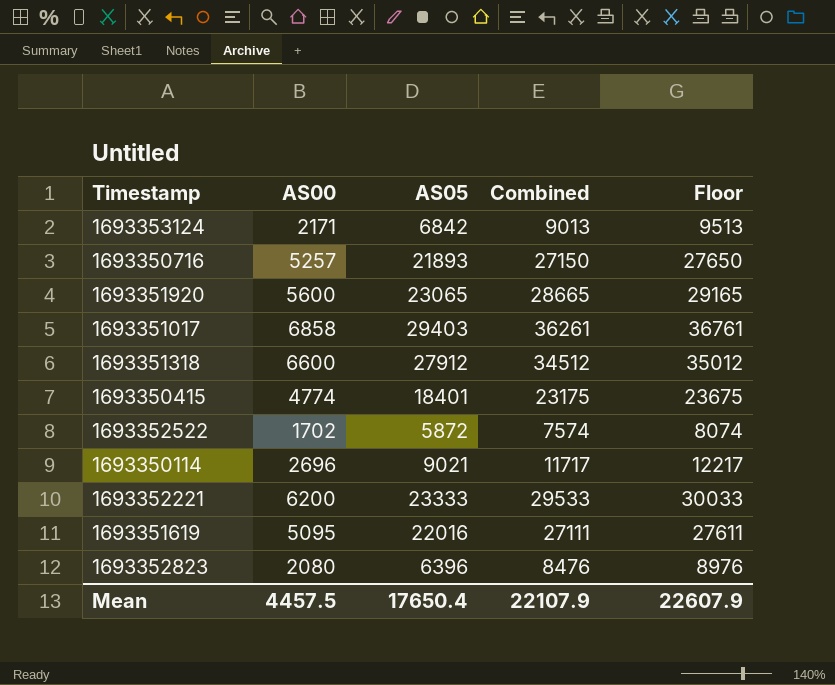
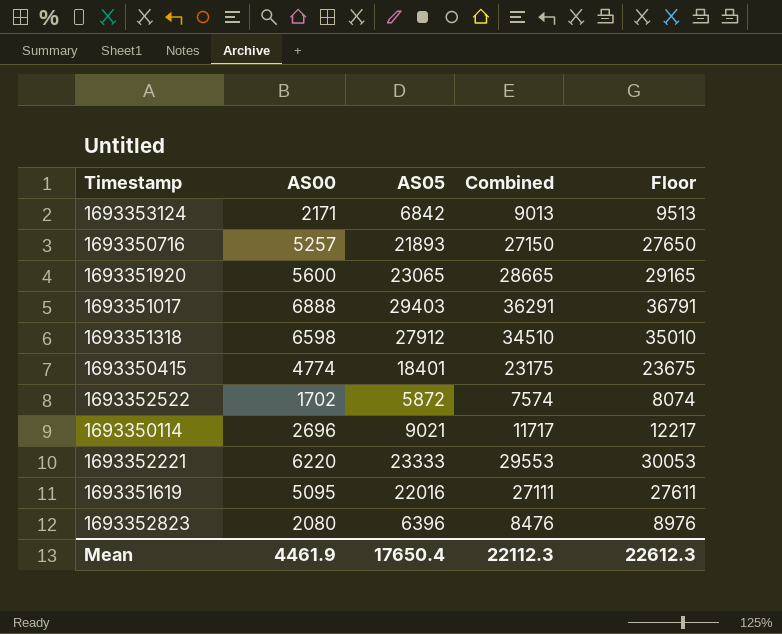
1693351017 | AS00: 6858 -> 6888
1693351017 | Combined: 36261 -> 36291
1693351017 | Floor: 36761 -> 36791
1693351318 | AS00: 6600 -> 6598
1693351318 | Combined: 34512 -> 34510
1693351318 | Floor: 35012 -> 35010
1693352221 | AS00: 6200 -> 6220
1693352221 | Combined: 29533 -> 29553
1693352221 | Floor: 30033 -> 30053
Mean | AS00: 4457.5 -> 4461.9
Mean | Combined: 22107.9 -> 22112.3
Mean | Floor: 22607.9 -> 22612.3

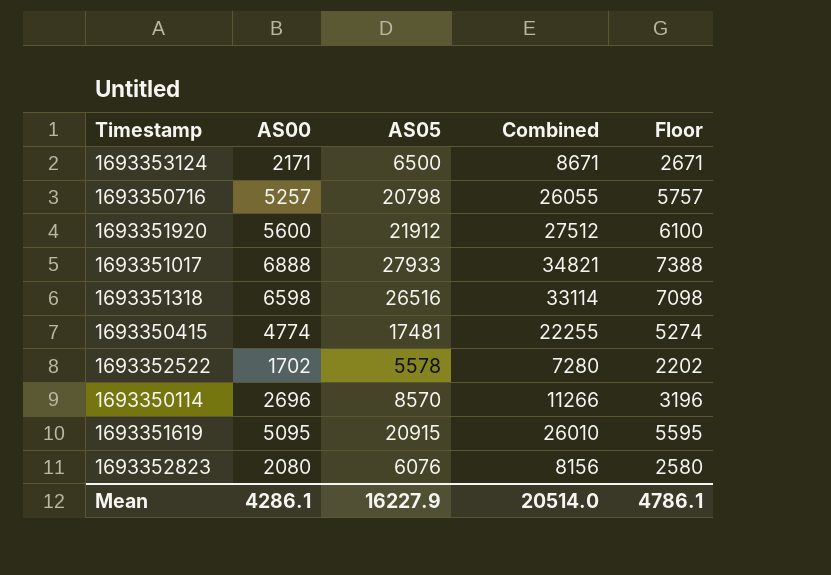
column Floor | formula: [Combined] + 500 -> [AS00] + 500
row 1693352221: 6220 | 23333 | 29553 | 30053 -> none
1693353124 | AS05: 6842 -> 6500
1693353124 | Combined: 9013 -> 8671
1693350716 | AS05: 21893 -> 20798
1693350716 | Combined: 27150 -> 26055
1693351920 | AS05: 23065 -> 21912
1693351920 | Combined: 28665 -> 27512
1693351017 | AS05: 29403 -> 27933
1693351017 | Combined: 36291 -> 34821
1693351318 | AS05: 27912 -> 26516
1693351318 | Combined: 34510 -> 33114
1693350415 | AS05: 18401 -> 17481
1693350415 | Combined: 23175 -> 22255
1693352522 | AS05: 5872 -> 5578
1693352522 | Combined: 7574 -> 7280
1693350114 | AS05: 9021 -> 8570
1693350114 | Combined: 11717 -> 11266
1693351619 | AS05: 22016 -> 20915
1693351619 | Combined: 27111 -> 26010
1693352823 | AS05: 6396 -> 6076
1693352823 | Combined: 8476 -> 8156
Mean | AS00: 4461.9 -> 4286.1
Mean | AS05: 17650.4 -> 16227.9
Mean | Combined: 22112.3 -> 20514.0
Mean | Floor: 22612.3 -> 4786.1

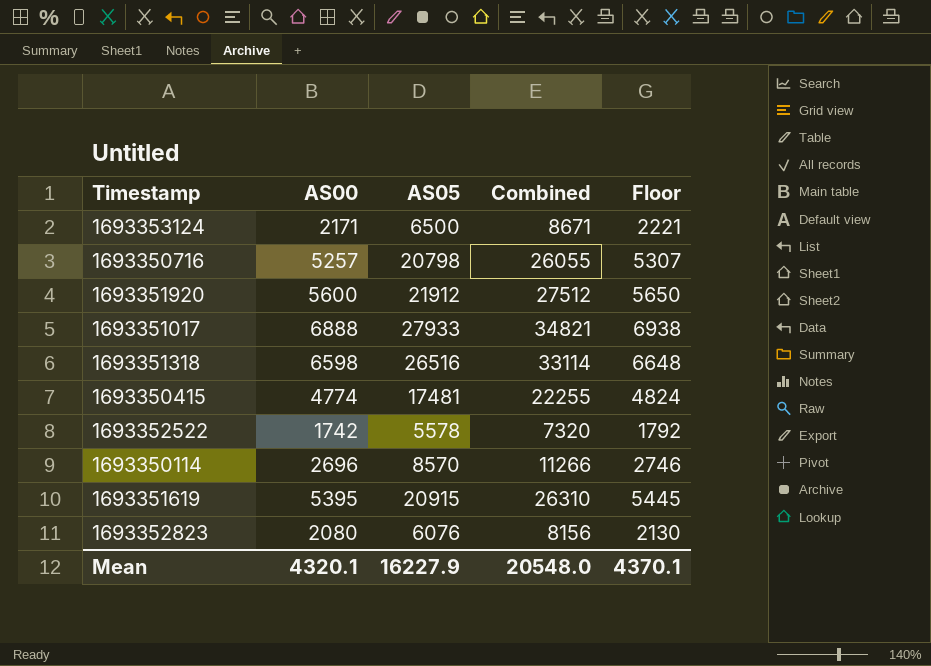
column Floor | formula: [AS00] + 500 -> [AS00] + 50
1693352522 | AS00: 1702 -> 1742
1693352522 | Combined: 7280 -> 7320
1693351619 | AS00: 5095 -> 5395
1693351619 | Combined: 26010 -> 26310
Mean | AS00: 4286.1 -> 4320.1
Mean | Combined: 20514.0 -> 20548.0
Mean | Floor: 4786.1 -> 4370.1

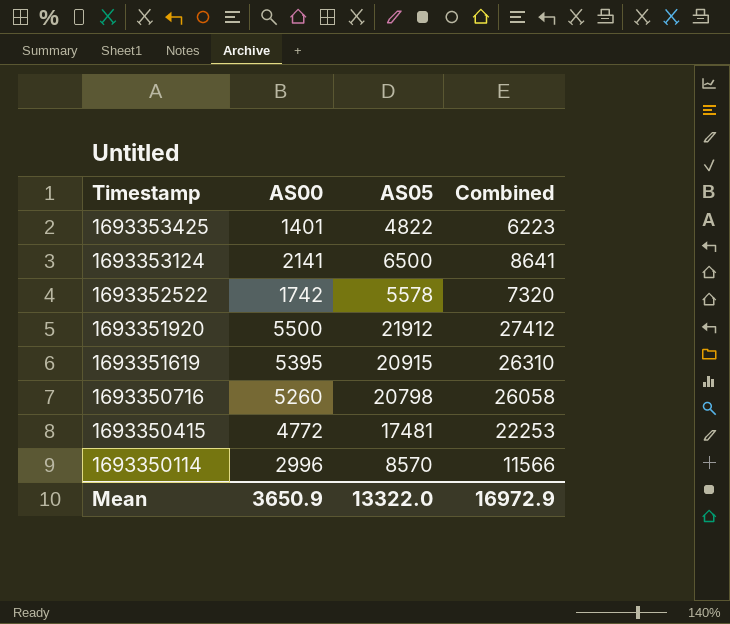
row order: none -> Timestamp descending
column Floor | formula: [AS00] + 50 -> none
row 1693351017: 6888 | 27933 | 34821 | 6938 -> none
row 1693351318: 6598 | 26516 | 33114 | 6648 -> none
row 1693352823: 2080 | 6076 | 8156 | 2130 -> none
row 1693353425: none -> 1401 | 4822 | 6223
1693353124 | AS00: 2171 -> 2141
1693353124 | Combined: 8671 -> 8641
1693351920 | AS00: 5600 -> 5500
1693351920 | Combined: 27512 -> 27412
1693350716 | AS00: 5257 -> 5260
1693350716 | Combined: 26055 -> 26058
1693350415 | AS00: 4774 -> 4772
1693350415 | Combined: 22255 -> 22253
1693350114 | AS00: 2696 -> 2996
1693350114 | Combined: 11266 -> 11566
Mean | AS00: 4320.1 -> 3650.9
Mean | AS05: 16227.9 -> 13322.0
Mean | Combined: 20548.0 -> 16972.9

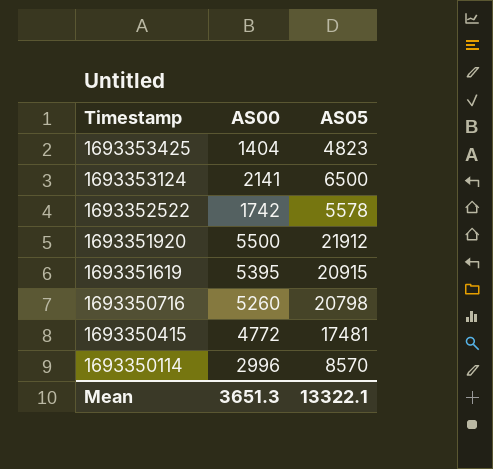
column Combined | formula: [AS00] + [AS05] -> none
1693353425 | AS00: 1401 -> 1404
1693353425 | AS05: 4822 -> 4823
Mean | AS00: 3650.9 -> 3651.3
Mean | AS05: 13322.0 -> 13322.1

